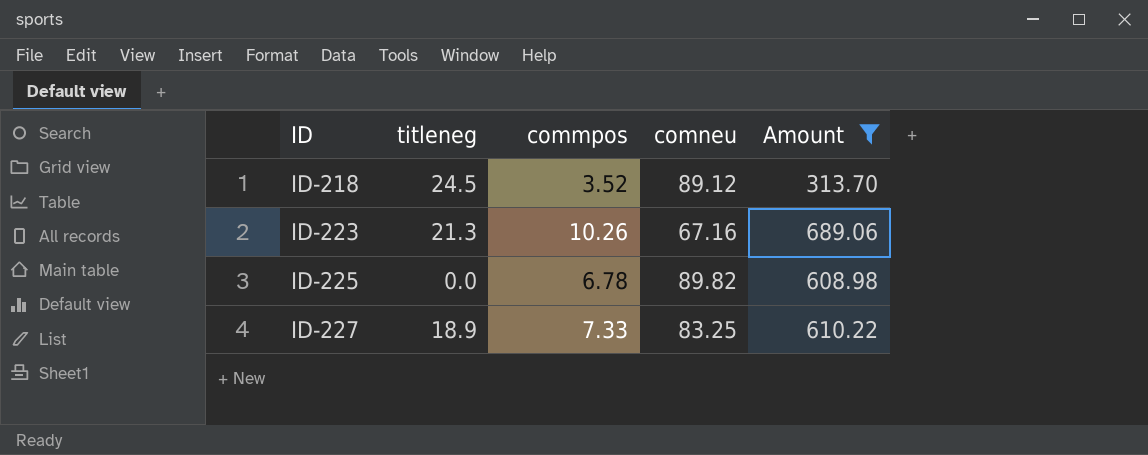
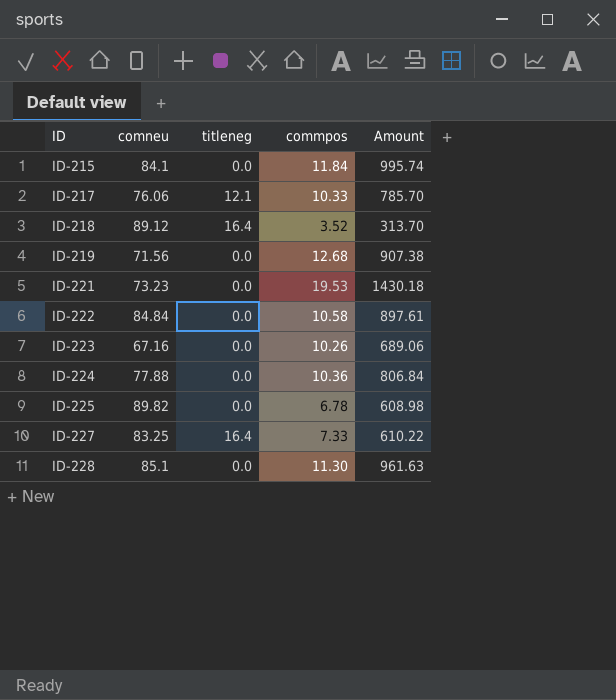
filter: Amount <= 689.06 -> none
column comneu | position: 4 -> 2
ID-218 | titleneg: 24.5 -> 16.4
ID-223 | titleneg: 21.3 -> 0.0
ID-227 | titleneg: 18.9 -> 16.4

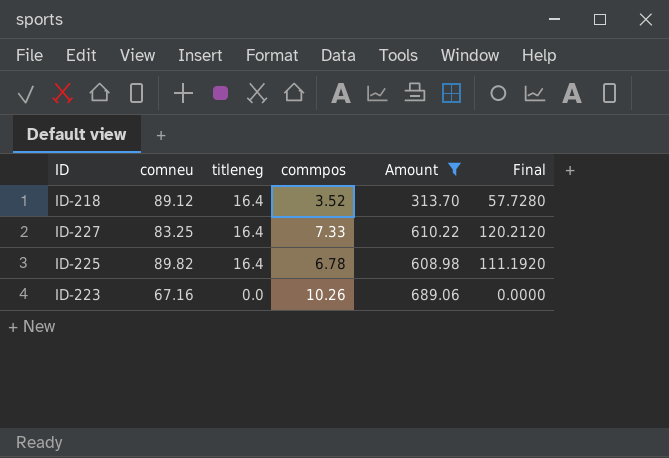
filter: none -> Amount <= 689.06
row order: ID ascending -> titleneg descending
column Final | formula: none -> [titleneg] * [commpos]
ID-225 | titleneg: 0.0 -> 16.4

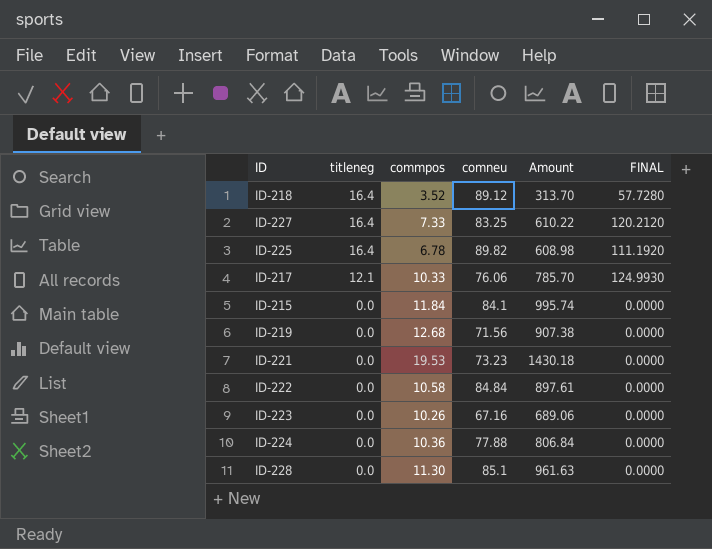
filter: Amount <= 689.06 -> none
column comneu | position: 2 -> 4
column name: Final -> FINAL

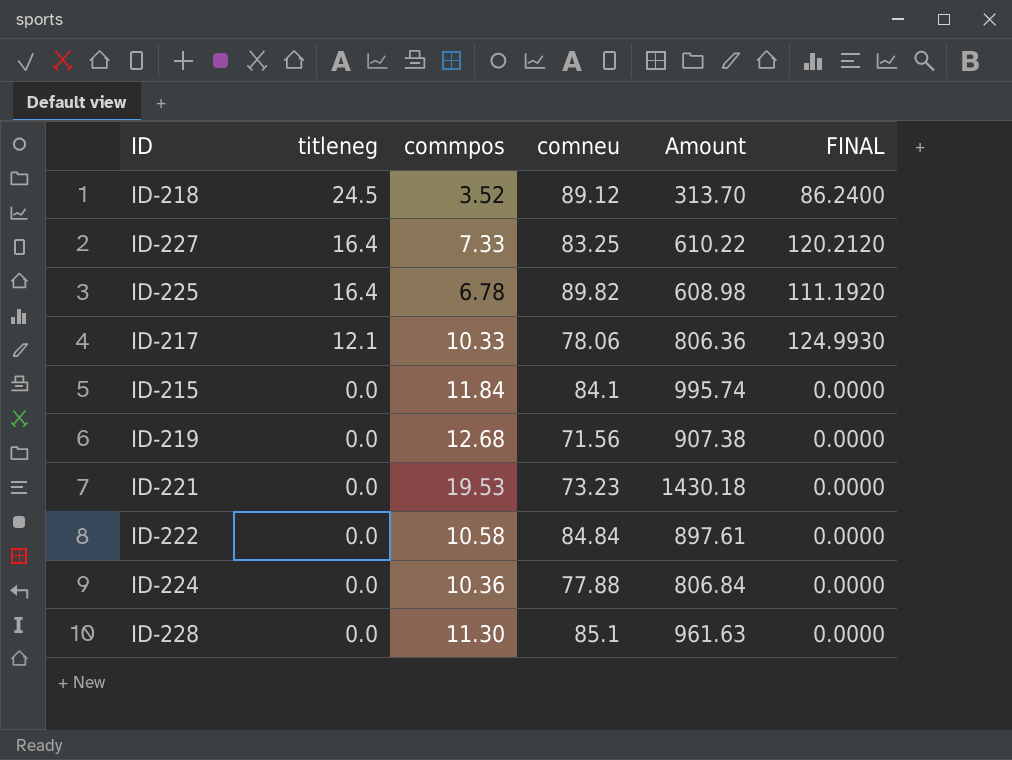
row ID-223: 0.0 | 10.26 | 67.16 | 689.06 | 0.0000 -> none
ID-218 | titleneg: 16.4 -> 24.5
ID-218 | FINAL: 57.7280 -> 86.2400
ID-217 | comneu: 76.06 -> 78.06
ID-217 | Amount: 785.70 -> 806.36

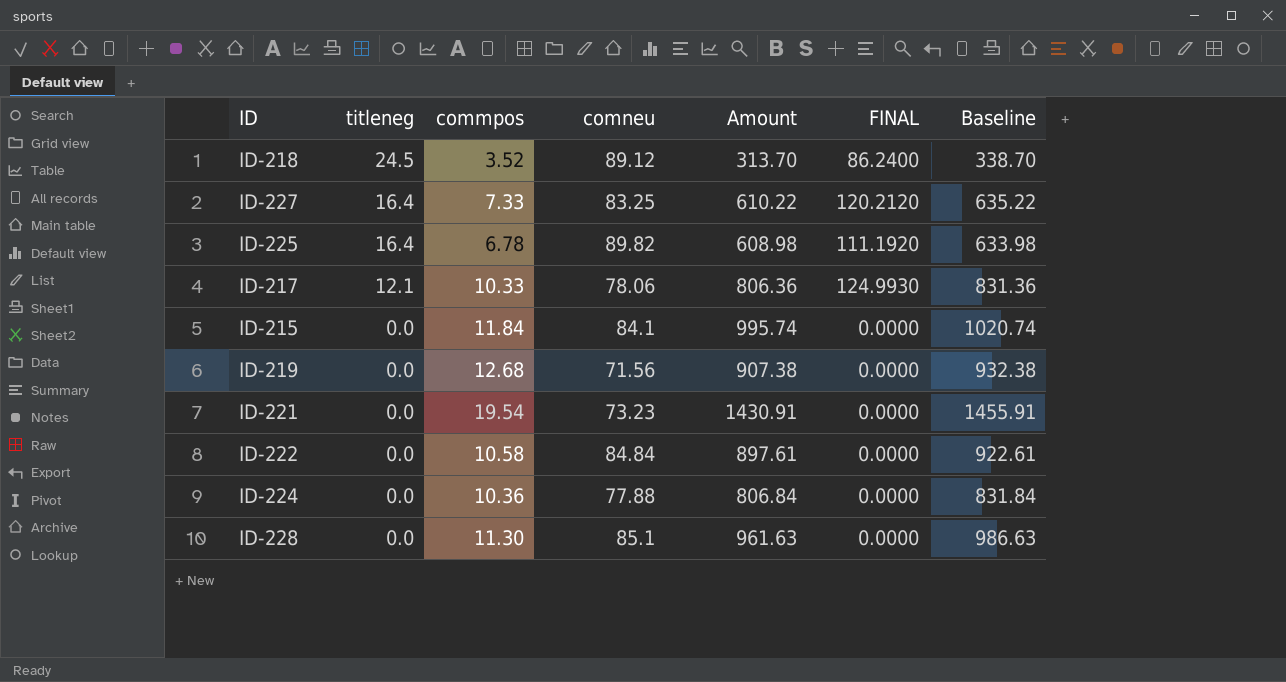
column Baseline | formula: none -> [Amount] + 25
ID-221 | commpos: 19.53 -> 19.54
ID-221 | Amount: 1430.18 -> 1430.91

